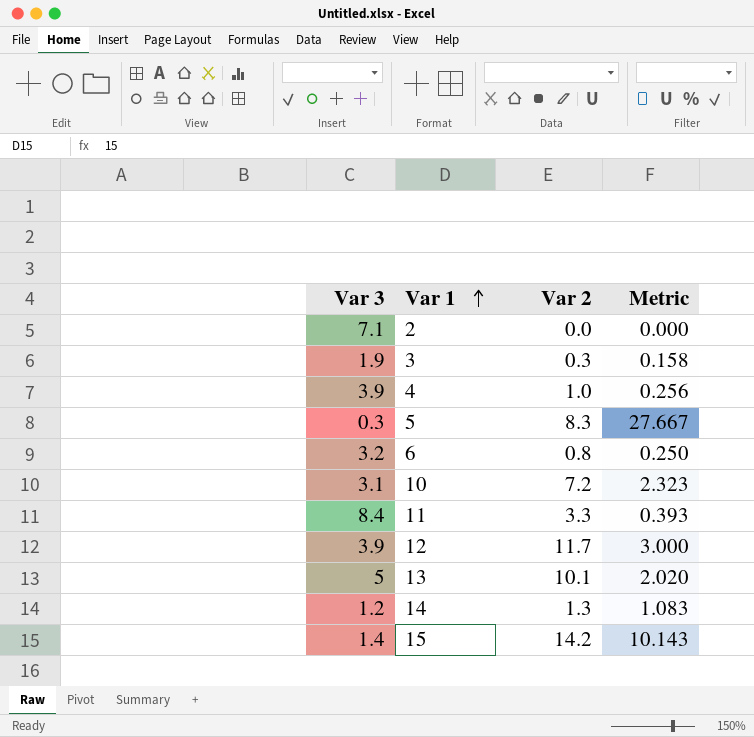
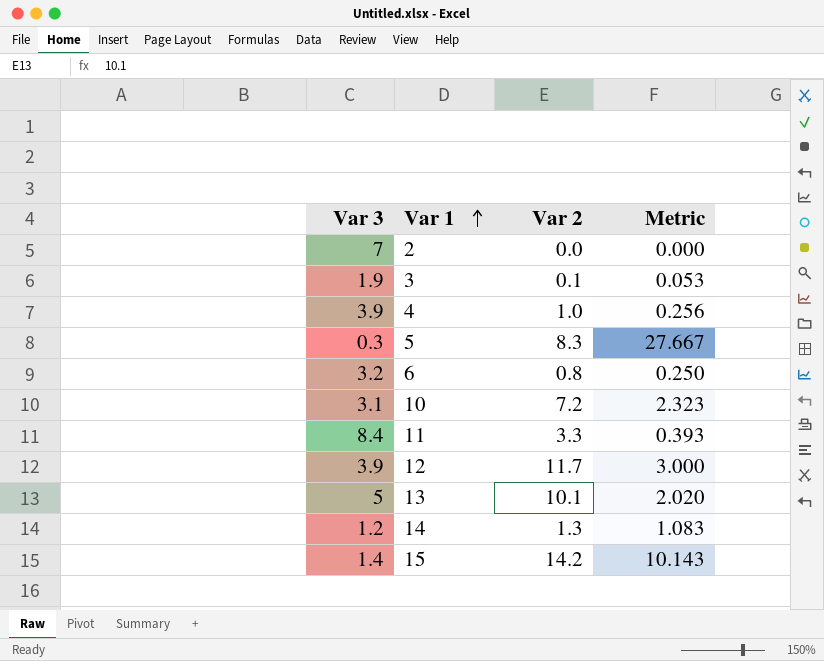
2 | Var 3: 7.1 -> 7
3 | Var 2: 0.3 -> 0.1
3 | Metric: 0.158 -> 0.053

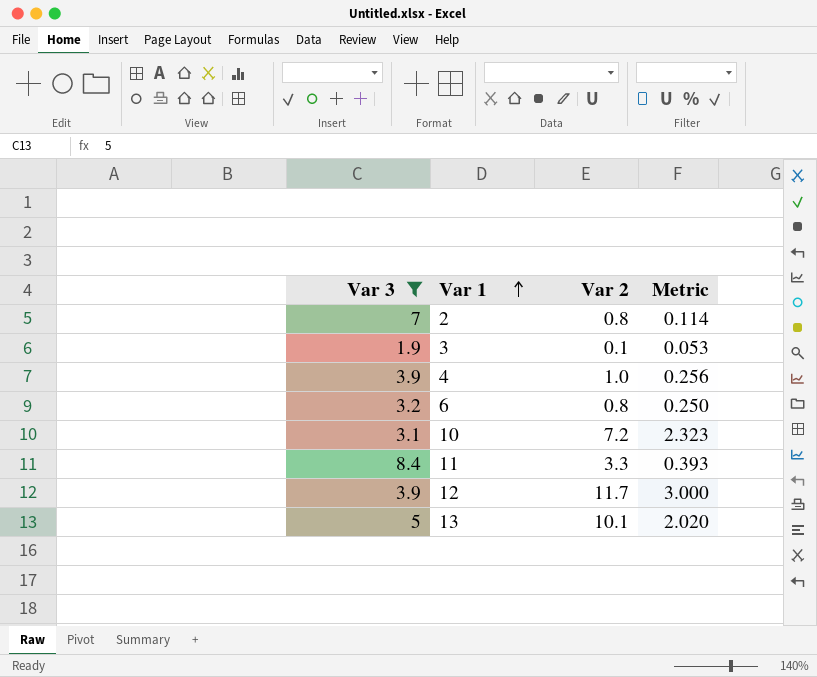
filter: none -> Var 3 >= 1.9
2 | Var 2: 0.0 -> 0.8
2 | Metric: 0.000 -> 0.114

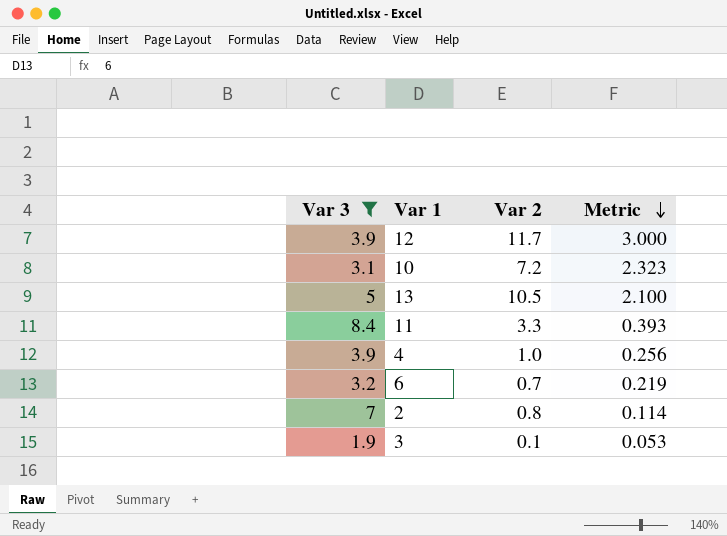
row order: Var 1 ascending -> Metric descending
13 | Var 2: 10.1 -> 10.5
13 | Metric: 2.020 -> 2.100
6 | Var 2: 0.8 -> 0.7
6 | Metric: 0.250 -> 0.219

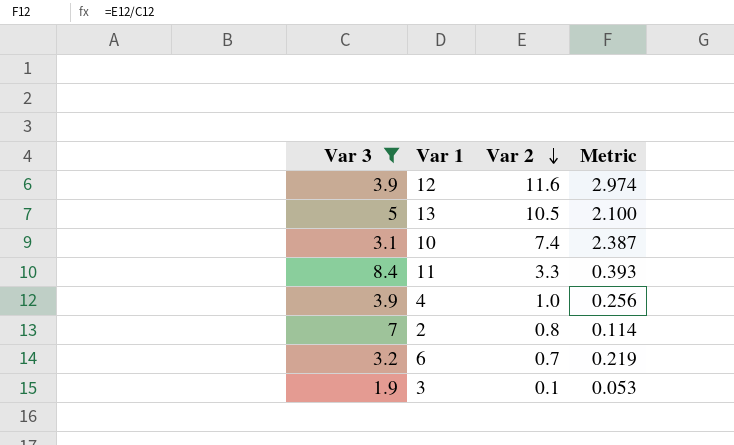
row order: Metric descending -> Var 2 descending
12 | Var 2: 11.7 -> 11.6
12 | Metric: 3.000 -> 2.974
10 | Var 2: 7.2 -> 7.4
10 | Metric: 2.323 -> 2.387

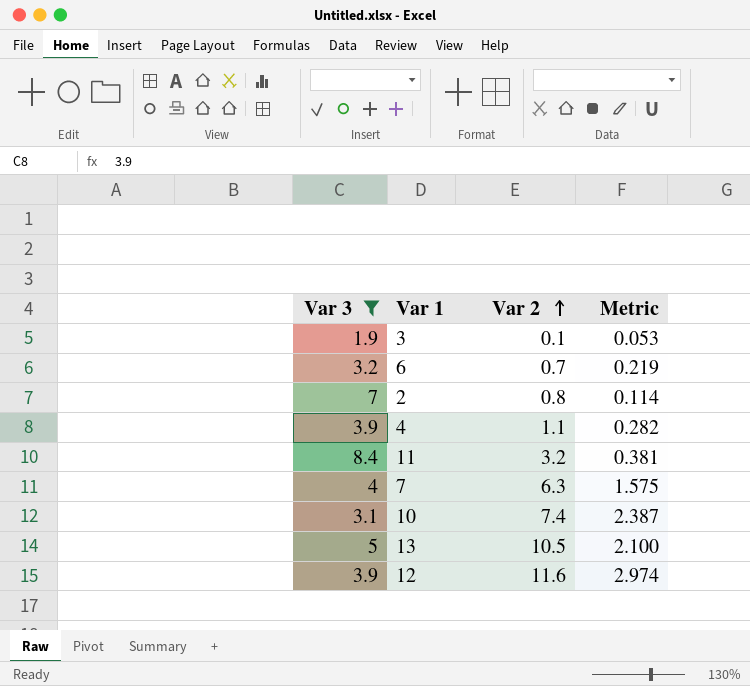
row order: Var 2 descending -> Var 2 ascending
4 | Var 2: 1.0 -> 1.1
4 | Metric: 0.256 -> 0.282
11 | Var 2: 3.3 -> 3.2
11 | Metric: 0.393 -> 0.381
row 7: none -> 4 | 6.3 | 1.575

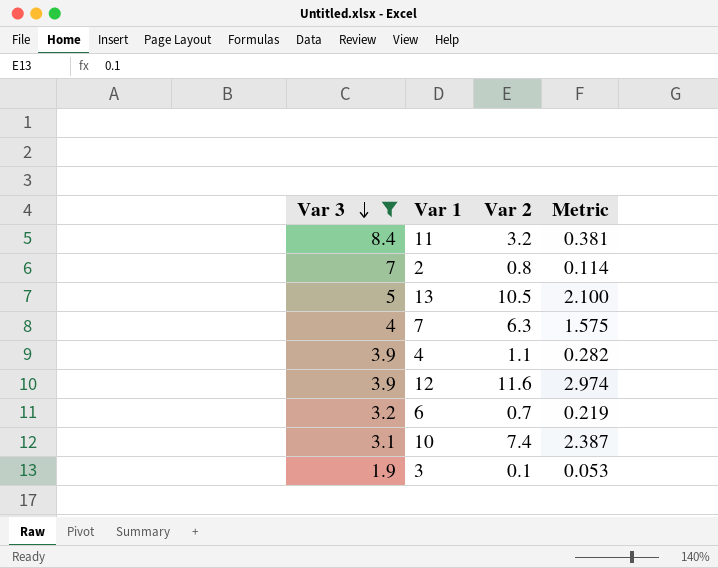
row order: Var 2 ascending -> Var 3 descending

